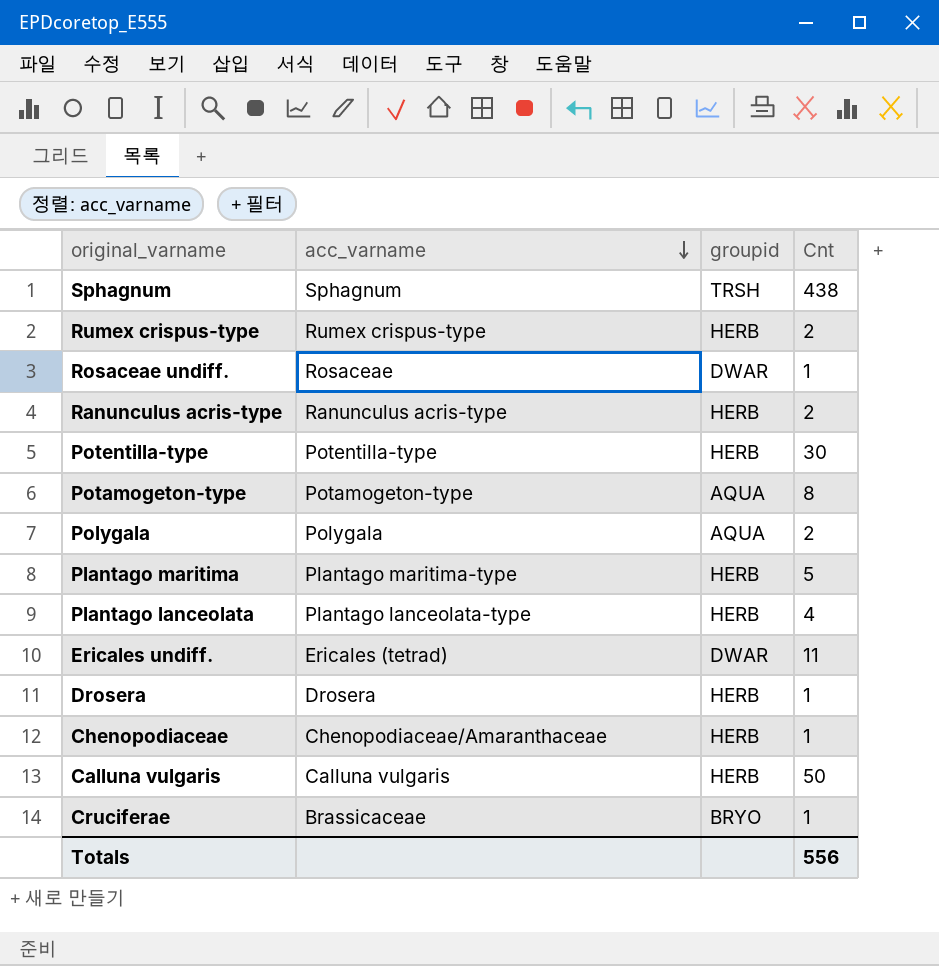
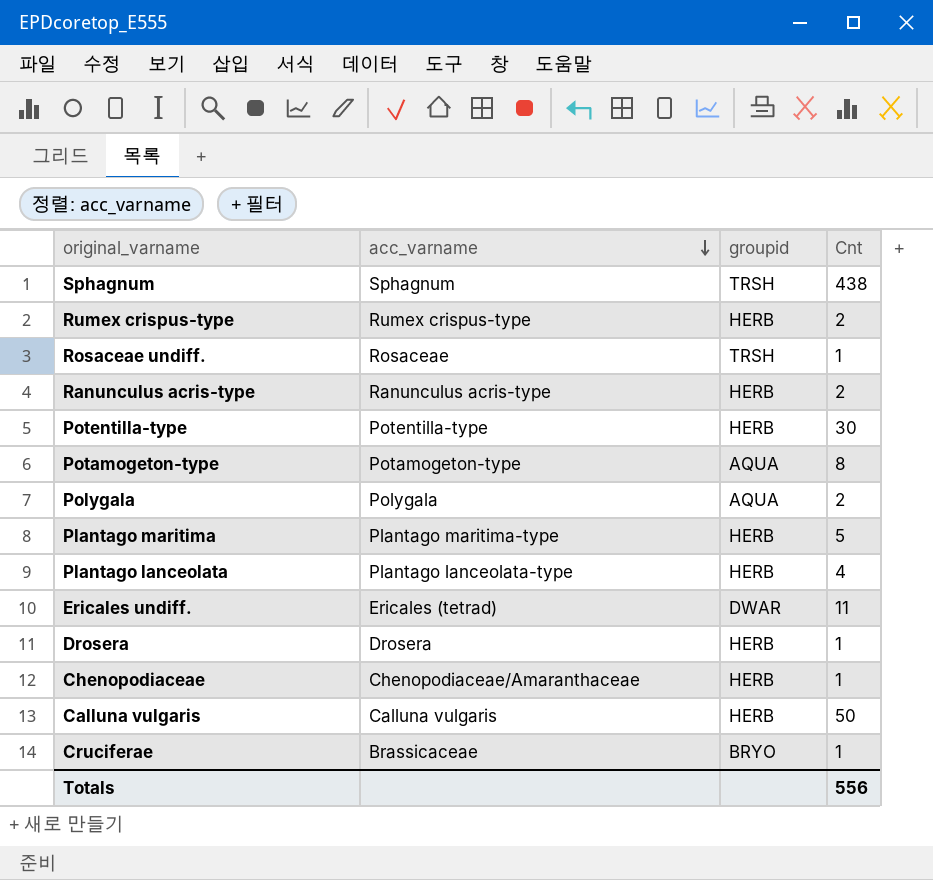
Rosaceae undiff. | groupid: DWAR -> TRSH

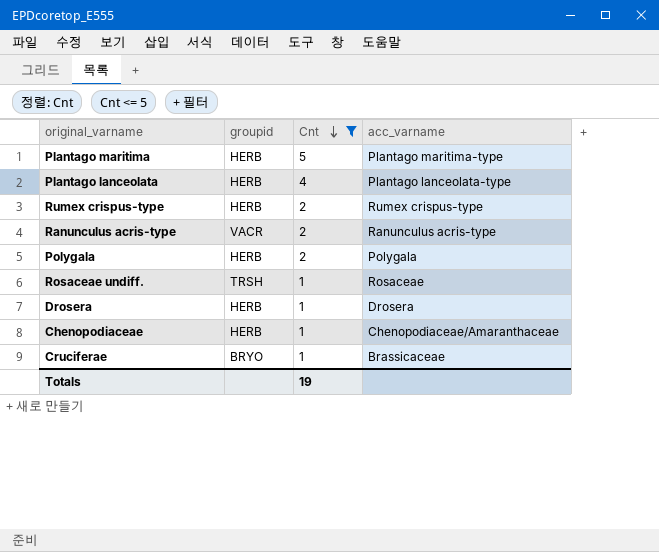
filter: none -> Cnt <= 5
row order: acc_varname descending -> Cnt descending
column acc_varname | position: 2 -> 4
Ranunculus acris-type | groupid: HERB -> VACR
Polygala | groupid: AQUA -> HERB
Totals | Cnt: 556 -> 19

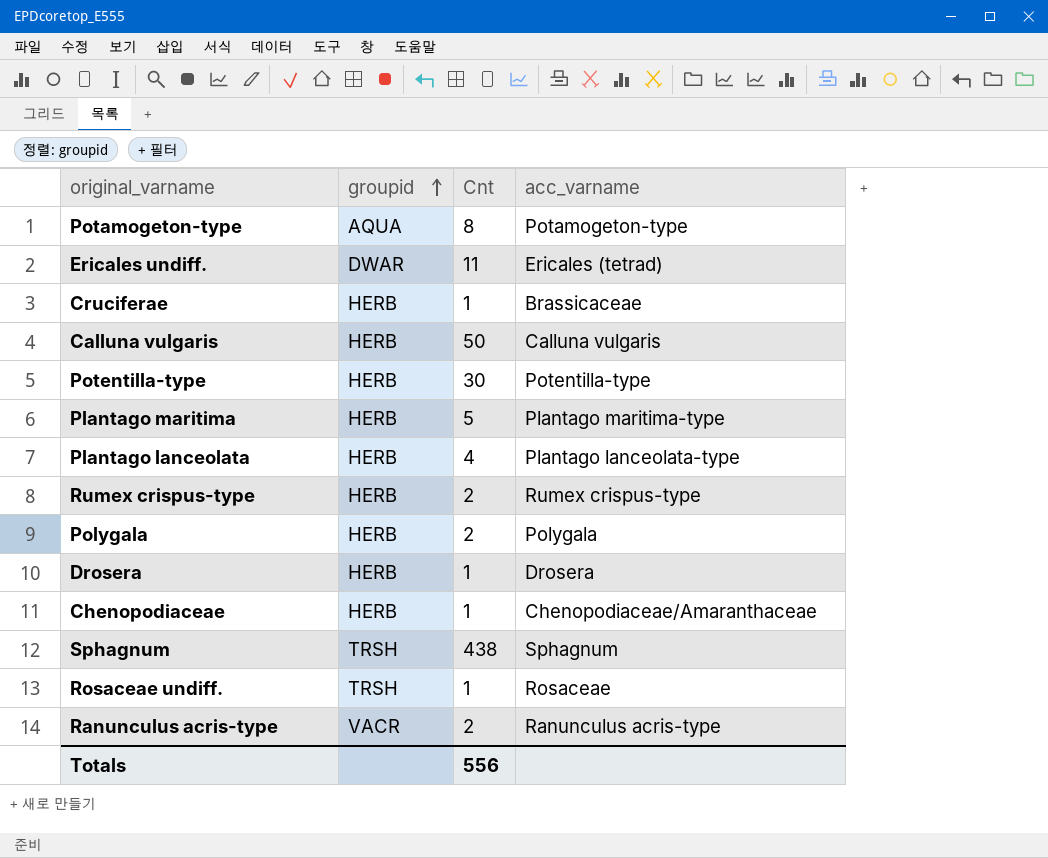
filter: Cnt <= 5 -> none
row order: Cnt descending -> groupid ascending
Cruciferae | groupid: BRYO -> HERB
Totals | Cnt: 19 -> 556

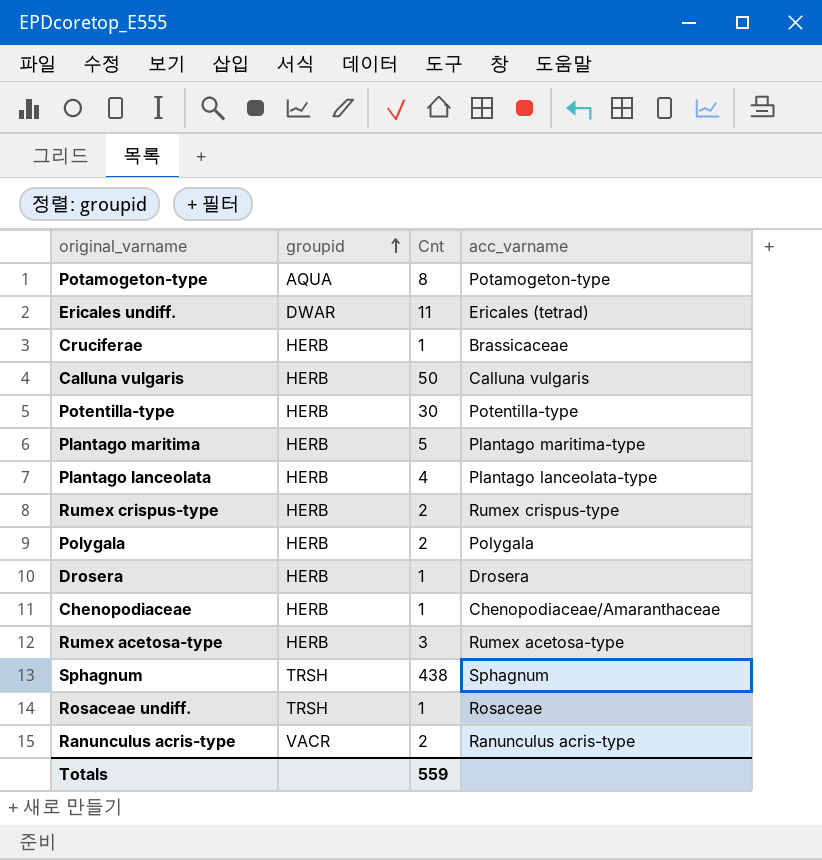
row Rumex acetosa-type: none -> HERB | 3 | Rumex acetosa-type
Totals | Cnt: 556 -> 559

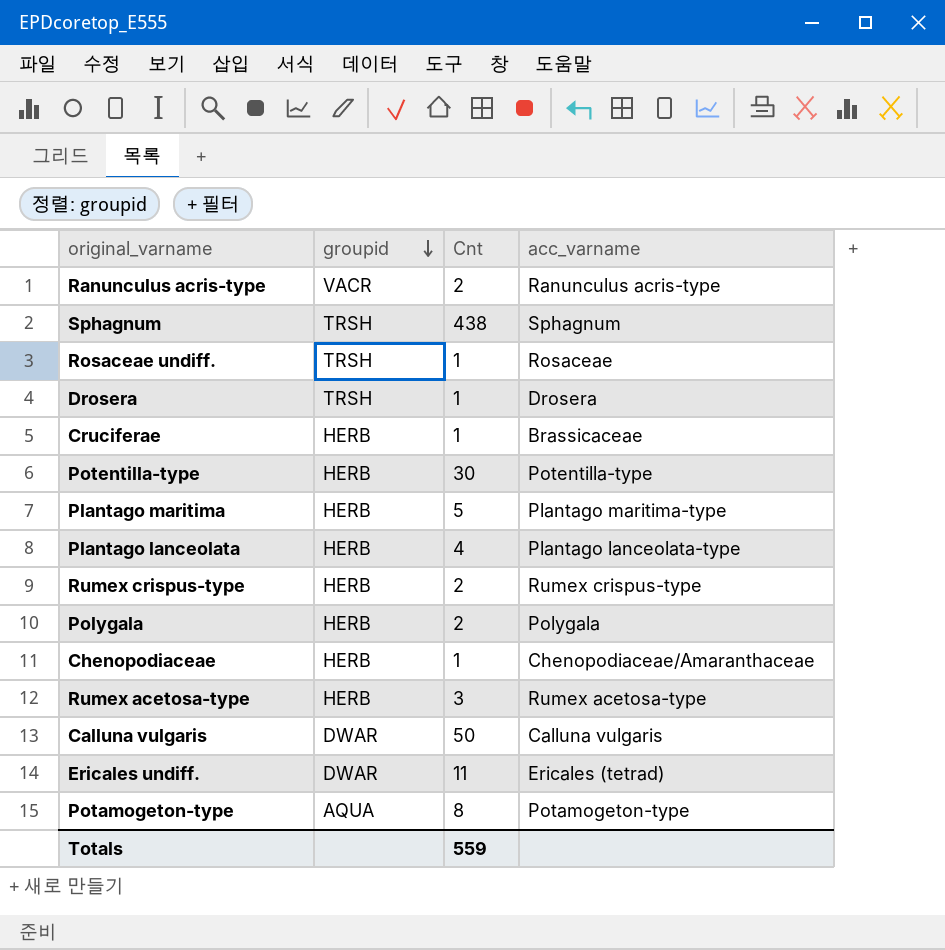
row order: groupid ascending -> groupid descending
Drosera | groupid: HERB -> TRSH
Calluna vulgaris | groupid: HERB -> DWAR

